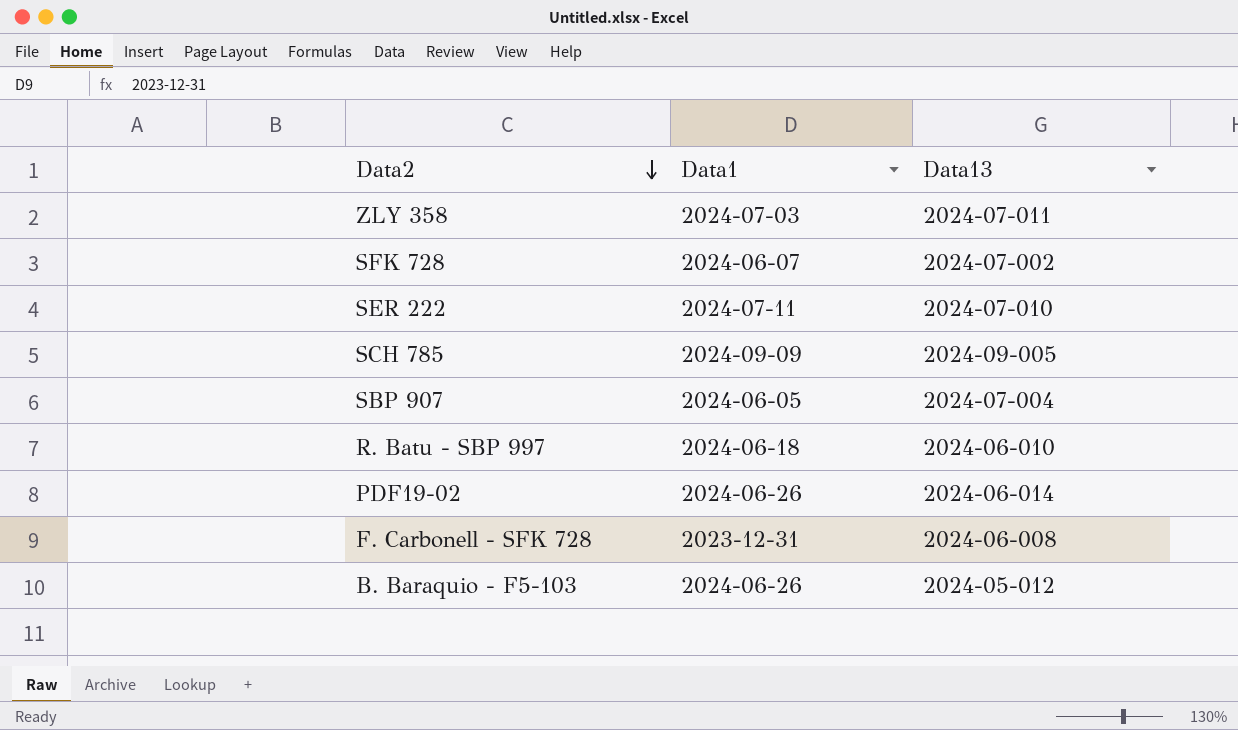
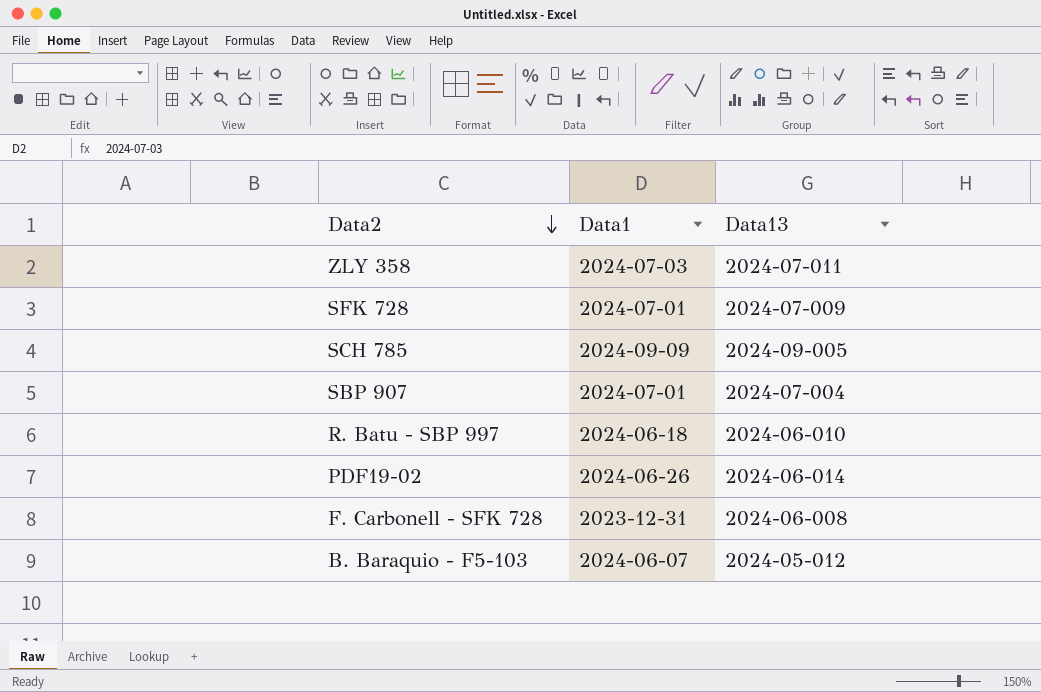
row SER 222: 2024-07-11 | 2024-07-010 -> none
SFK 728 | Data1: 2024-06-07 -> 2024-07-01
SFK 728 | Data13: 2024-07-002 -> 2024-07-009
SBP 907 | Data1: 2024-06-05 -> 2024-07-01
B. Baraquio - F5-103 | Data1: 2024-06-26 -> 2024-06-07

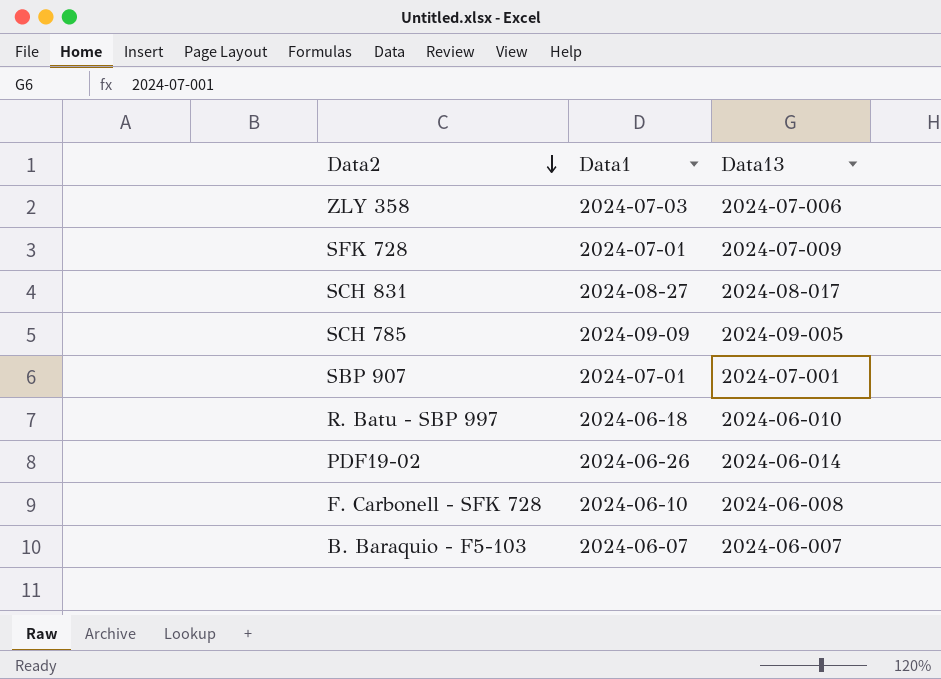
ZLY 358 | Data13: 2024-07-011 -> 2024-07-006
row SCH 831: none -> 2024-08-27 | 2024-08-017
SBP 907 | Data13: 2024-07-004 -> 2024-07-001
F. Carbonell - SFK 728 | Data1: 2023-12-31 -> 2024-06-10
B. Baraquio - F5-103 | Data13: 2024-05-012 -> 2024-06-007

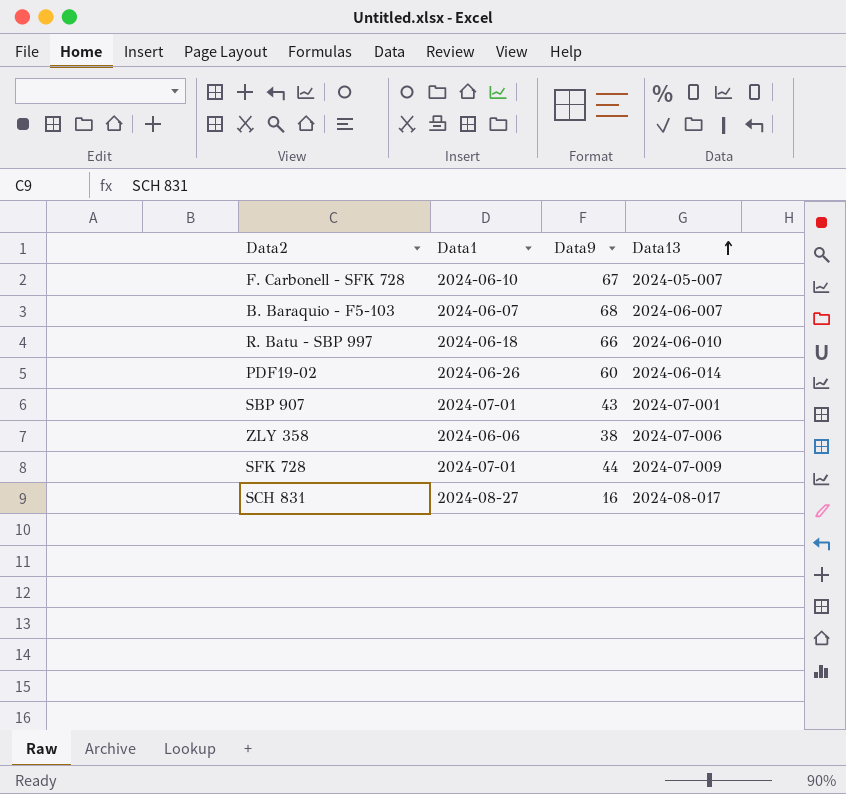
row order: Data2 descending -> Data13 ascending
column Data9 | position: none -> 3
row SCH 785: 2024-09-09 | 2024-09-005 -> none
F. Carbonell - SFK 728 | Data13: 2024-06-008 -> 2024-05-007
ZLY 358 | Data1: 2024-07-03 -> 2024-06-06

